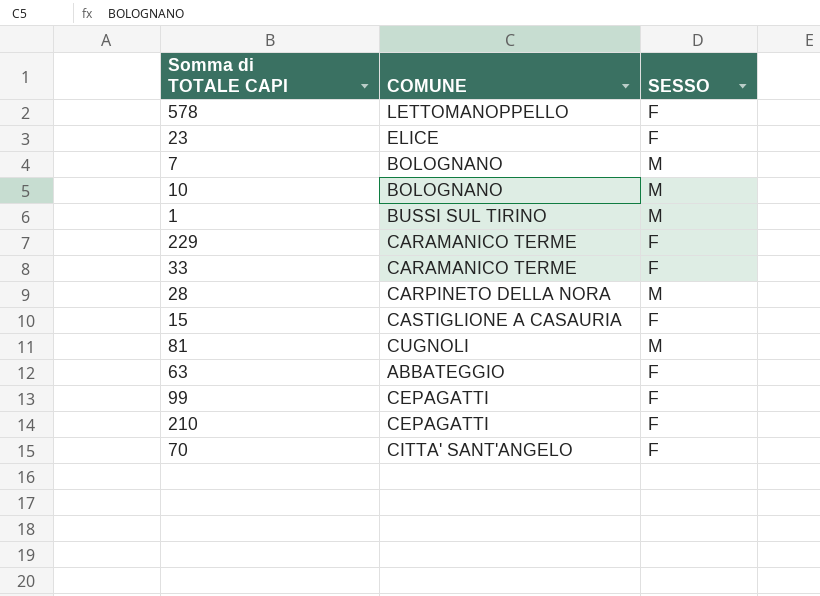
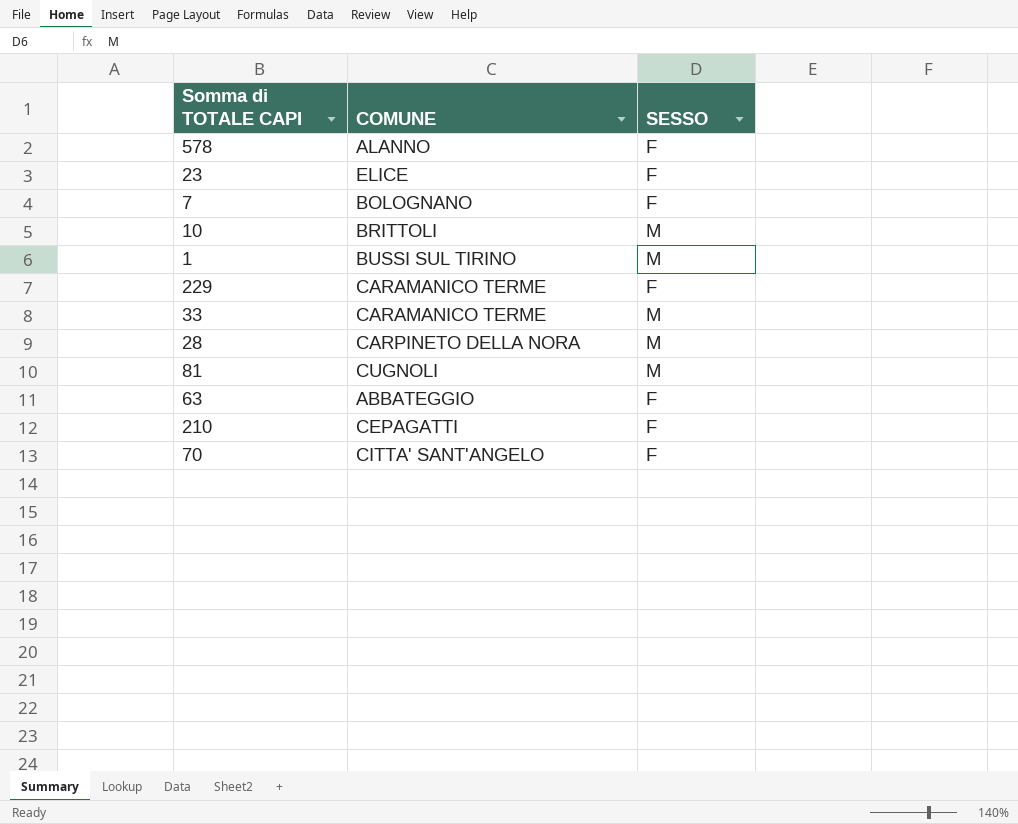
row 15: CASTIGLIONE A CASAURIA | F -> none
row 99: CEPAGATTI | F -> none
578 | COMUNE: LETTOMANOPPELLO -> ALANNO
7 | SESSO: M -> F
10 | COMUNE: BOLOGNANO -> BRITTOLI
33 | SESSO: F -> M

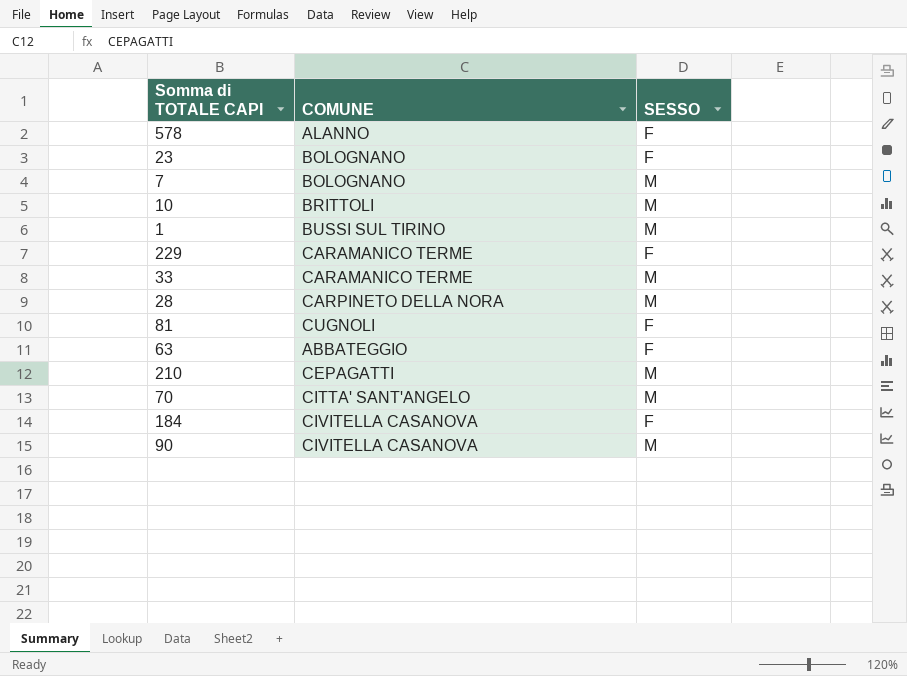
23 | COMUNE: ELICE -> BOLOGNANO
7 | SESSO: F -> M
81 | SESSO: M -> F
210 | SESSO: F -> M
70 | SESSO: F -> M
row 184: none -> CIVITELLA CASANOVA | F
row 90: none -> CIVITELLA CASANOVA | M

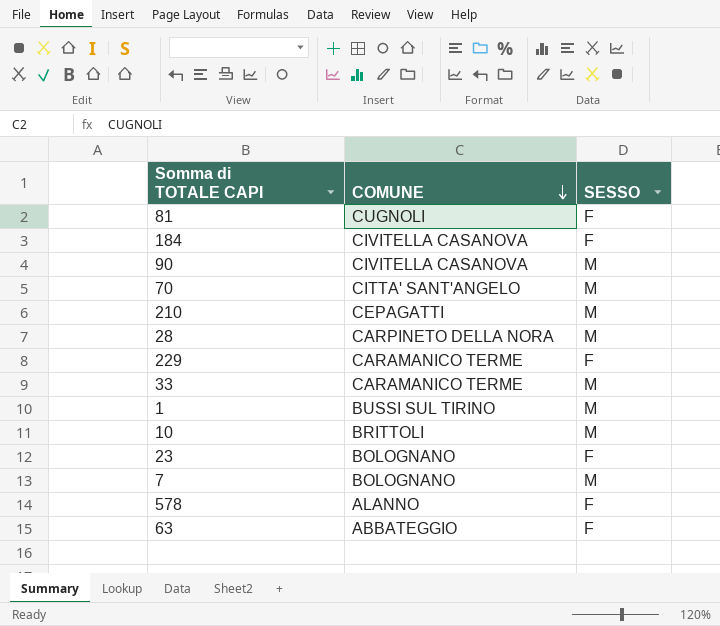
row order: none -> COMUNE descending

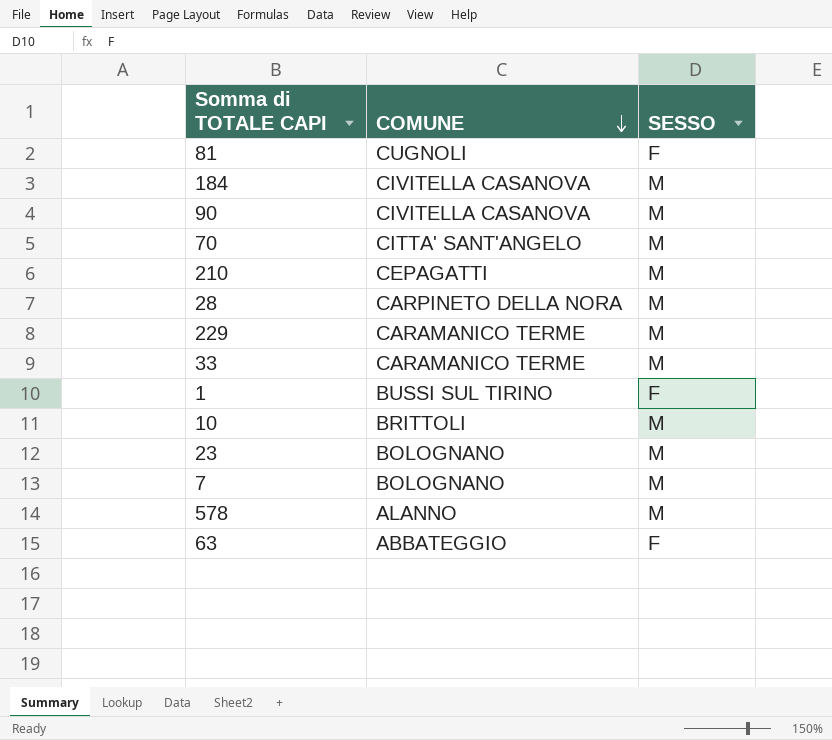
184 | SESSO: F -> M
229 | SESSO: F -> M
1 | SESSO: M -> F
23 | SESSO: F -> M
578 | SESSO: F -> M

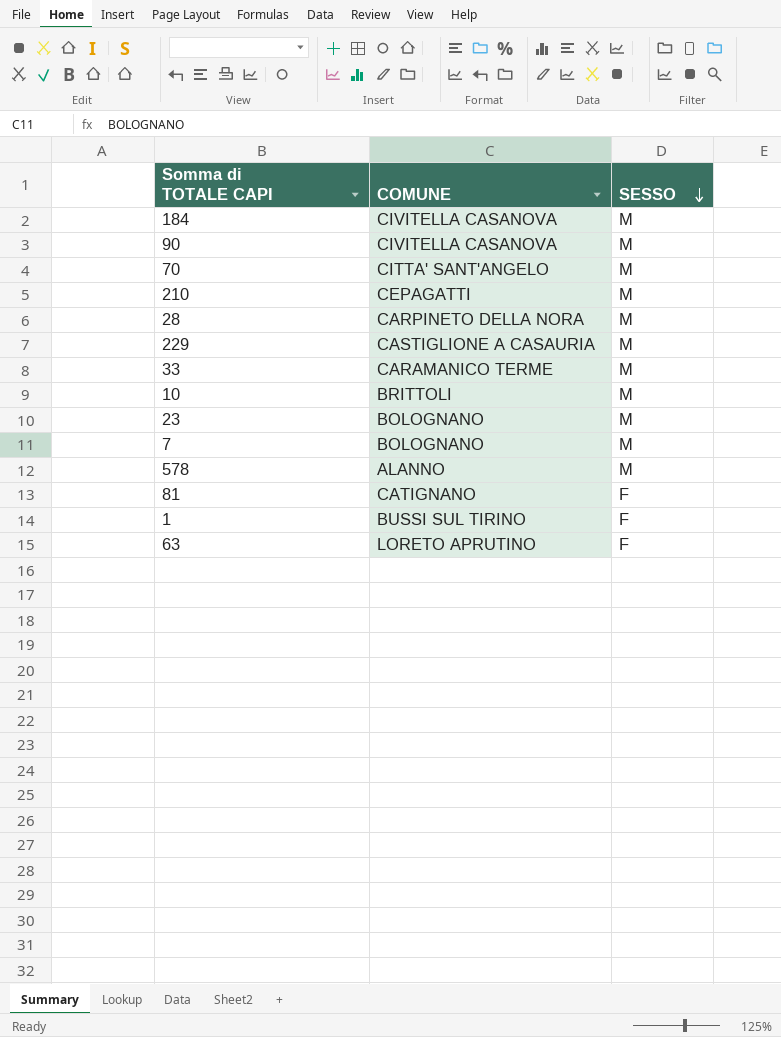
row order: COMUNE descending -> SESSO descending
229 | COMUNE: CARAMANICO TERME -> CASTIGLIONE A CASAURIA
81 | COMUNE: CUGNOLI -> CATIGNANO
63 | COMUNE: ABBATEGGIO -> LORETO APRUTINO

